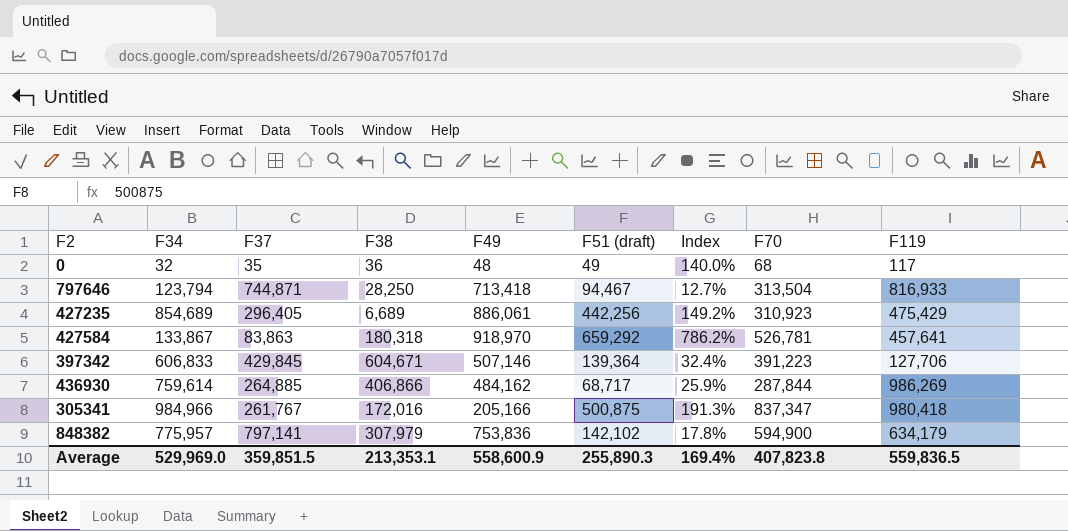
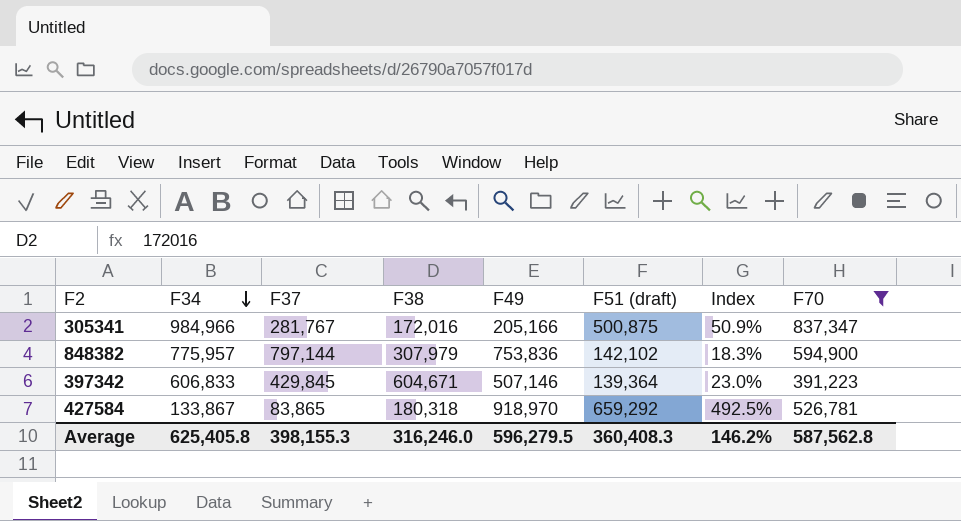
filter: none -> F70 >= 391,223
row order: none -> F34 descending
column F119 | position: 9 -> none
column Index | formula: [F51 (draft)] / [F37] -> [F51 (draft)] / [F34]
305341 | F37: 261,767 -> 281,767
848382 | F37: 797,141 -> 797,144
427584 | F37: 83,863 -> 83,865
Average | F34: 529,969.0 -> 625,405.8
Average | F37: 359,851.5 -> 398,155.3
Average | F38: 213,353.1 -> 316,246.0
Average | F49: 558,600.9 -> 596,279.5
Average | F51 (draft): 255,890.3 -> 360,408.3
Average | Index: 169.4% -> 146.2%
Average | F70: 407,823.8 -> 587,562.8

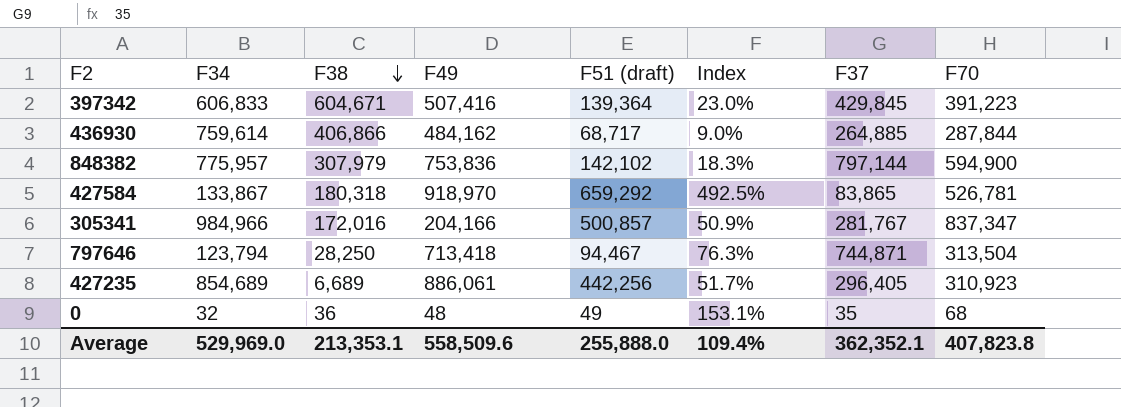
filter: F70 >= 391,223 -> none
row order: F34 descending -> F38 descending
column F37 | position: 3 -> 7
397342 | F49: 507,146 -> 507,416
305341 | F49: 205,166 -> 204,166
305341 | F51 (draft): 500,875 -> 500,857
Average | F34: 625,405.8 -> 529,969.0
Average | F38: 316,246.0 -> 213,353.1
Average | F49: 596,279.5 -> 558,509.6
Average | F51 (draft): 360,408.3 -> 255,888.0
Average | Index: 146.2% -> 109.4%
Average | F37: 398,155.3 -> 362,352.1
Average | F70: 587,562.8 -> 407,823.8

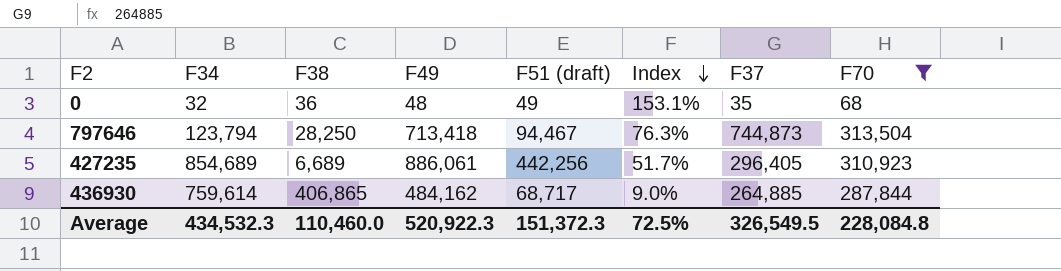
filter: none -> F70 <= 313,504
row order: F38 descending -> Index descending
797646 | F37: 744,871 -> 744,873
436930 | F38: 406,866 -> 406,865
Average | F34: 529,969.0 -> 434,532.3
Average | F38: 213,353.1 -> 110,460.0
Average | F49: 558,509.6 -> 520,922.3
Average | F51 (draft): 255,888.0 -> 151,372.3
Average | Index: 109.4% -> 72.5%
Average | F37: 362,352.1 -> 326,549.5
Average | F70: 407,823.8 -> 228,084.8

